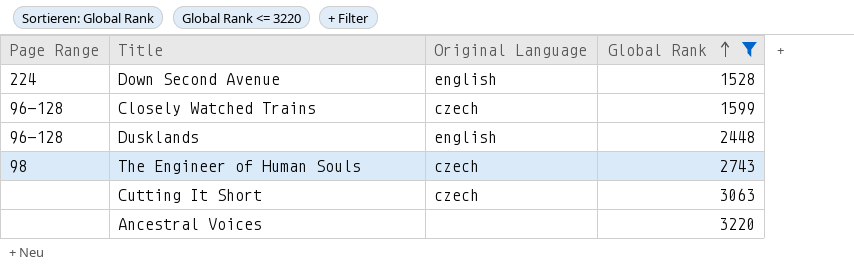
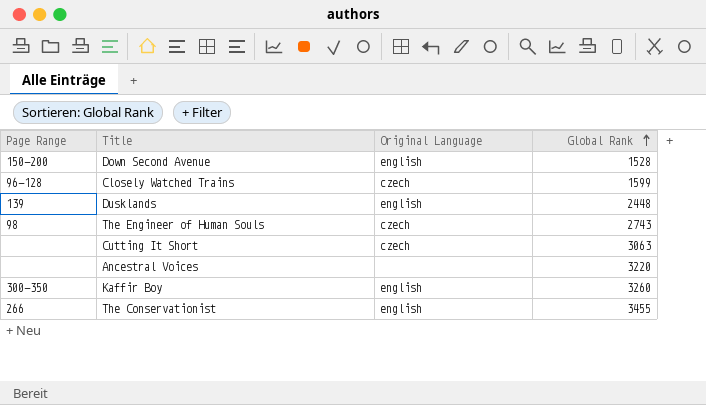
filter: Global Rank <= 3220 -> none
Down Second Avenue | Page Range: 224 -> 150-200
Dusklands | Page Range: 96-128 -> 139

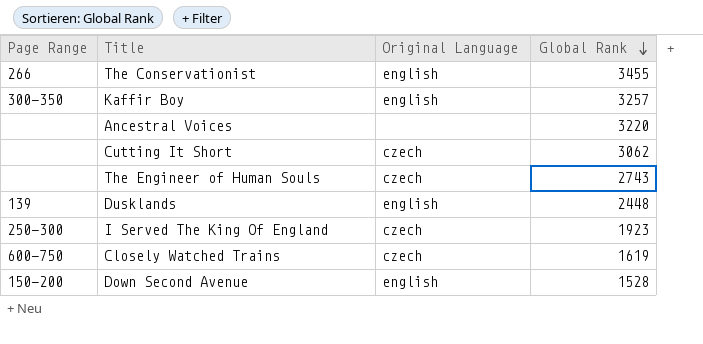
row order: Global Rank ascending -> Global Rank descending
Kaffir Boy | Global Rank: 3260 -> 3257
Cutting It Short | Global Rank: 3063 -> 3062
The Engineer of Human Souls | Page Range: 98 -> none
row I Served The King Of England: none -> 250-300 | czech | 1923
Closely Watched Trains | Page Range: 96-128 -> 600-750
Closely Watched Trains | Global Rank: 1599 -> 1619

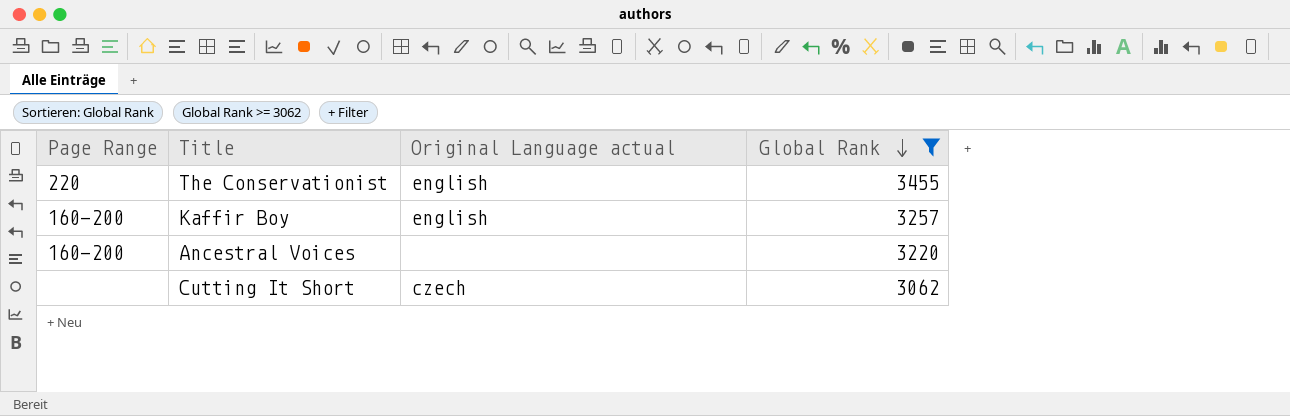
filter: none -> Global Rank >= 3062
column name: Original Language -> Original Language actual
The Conservationist | Page Range: 266 -> 220
Kaffir Boy | Page Range: 300-350 -> 160-200
Ancestral Voices | Page Range: none -> 160-200

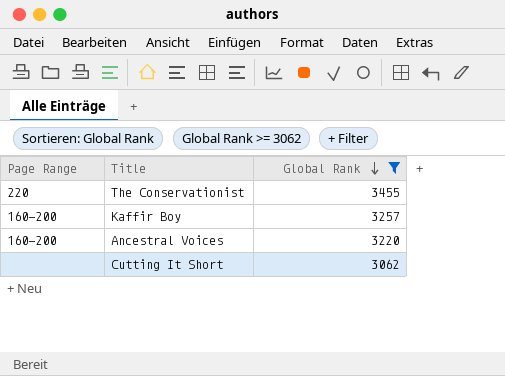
column Original Language actual | position: 3 -> none

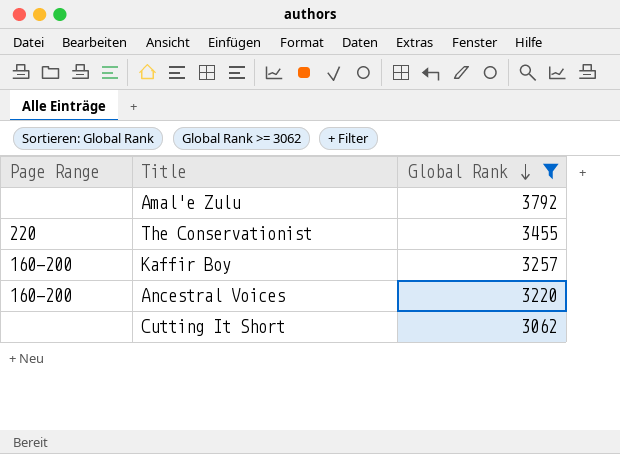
row Amal'e Zulu: none -> none | 3792

